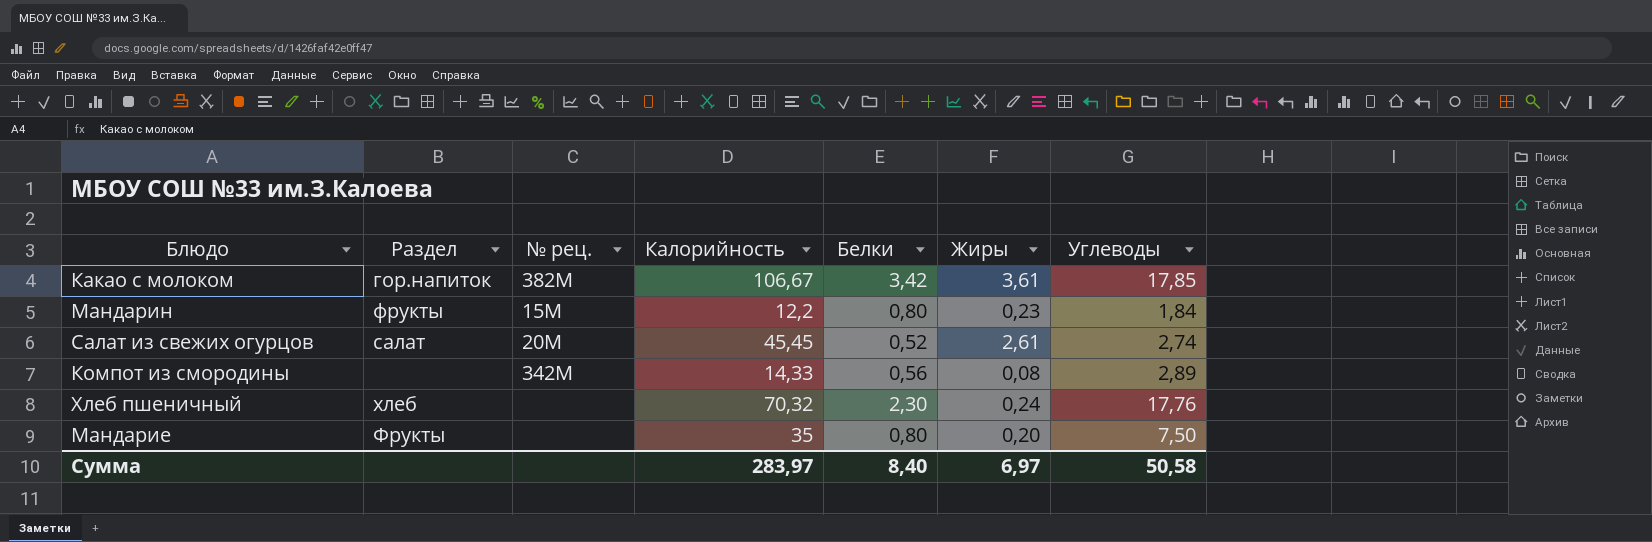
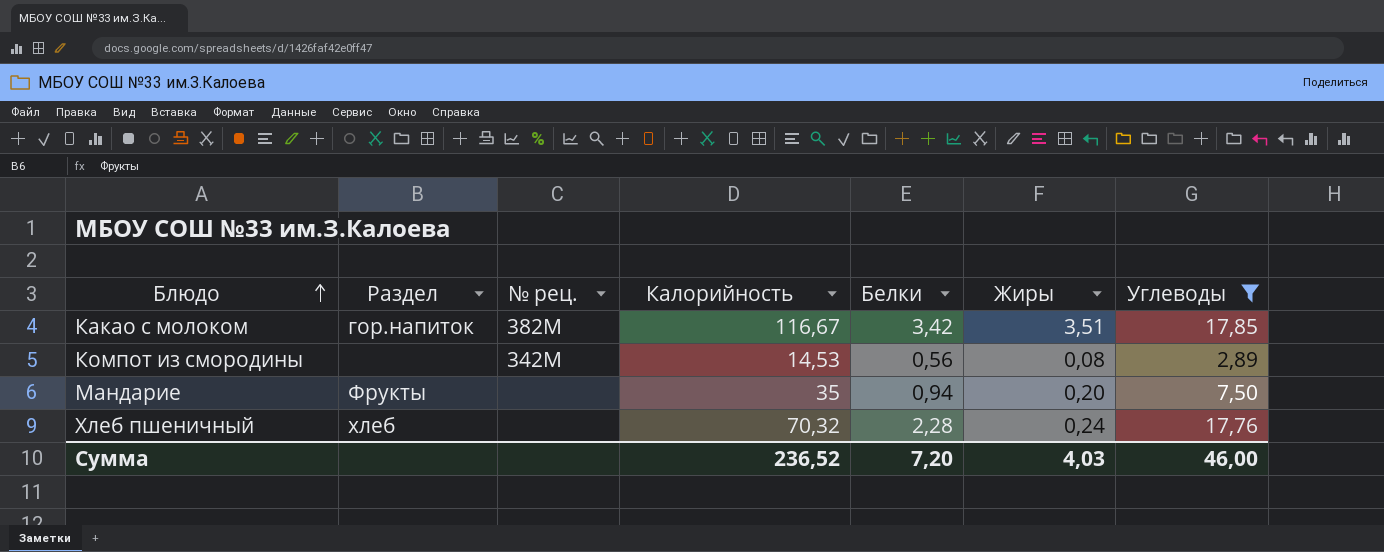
filter: none -> Углеводы >= 2,89
row order: none -> Блюдо ascending
Какао с молоком | Калорийность: 106,67 -> 116,67
Какао с молоком | Жиры: 3,61 -> 3,51
Компот из смородины | Калорийность: 14,33 -> 14,53
Мандарие | Белки: 0,80 -> 0,94
Хлеб пшеничный | Белки: 2,30 -> 2,28
Сумма | Калорийность: 283,97 -> 236,52
Сумма | Белки: 8,40 -> 7,20
Сумма | Жиры: 6,97 -> 4,03
Сумма | Углеводы: 50,58 -> 46,00

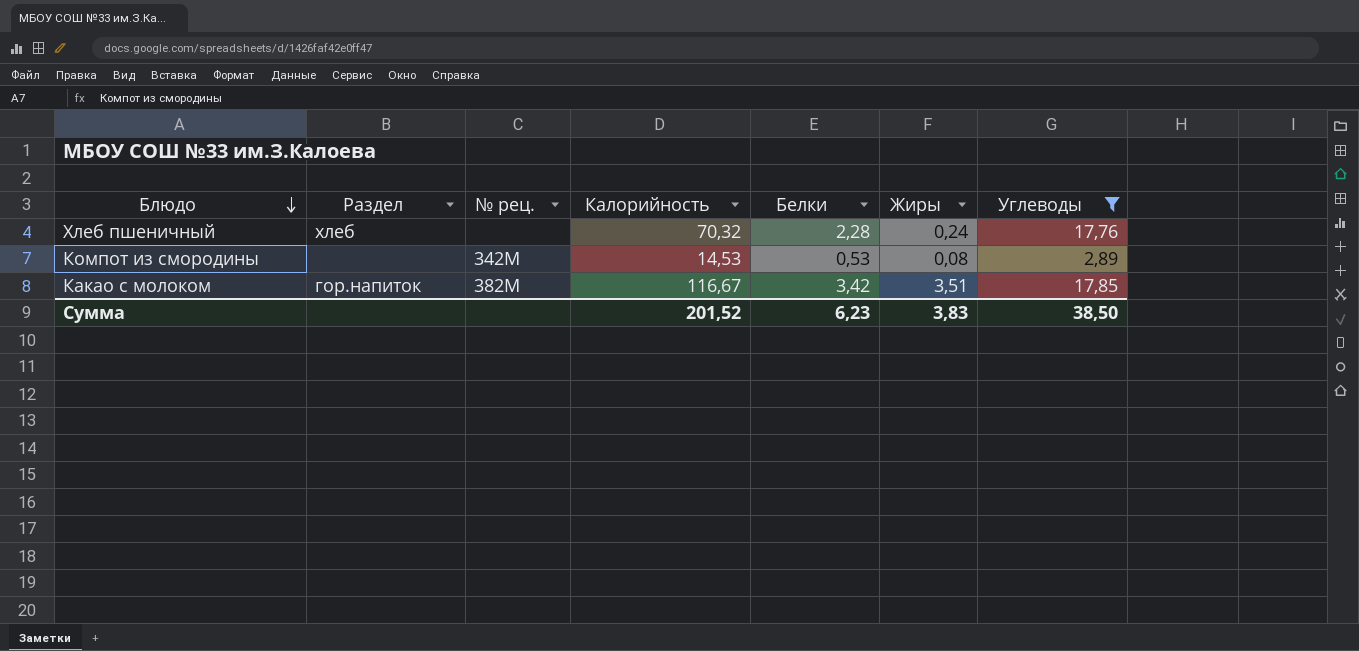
row order: Блюдо ascending -> Блюдо descending
row Мандарие: Фрукты | none | 35 | 0,94 | 0,20 | 7,50 -> none
Компот из смородины | Белки: 0,56 -> 0,53
Сумма | Калорийность: 236,52 -> 201,52
Сумма | Белки: 7,20 -> 6,23
Сумма | Жиры: 4,03 -> 3,83
Сумма | Углеводы: 46,00 -> 38,50

